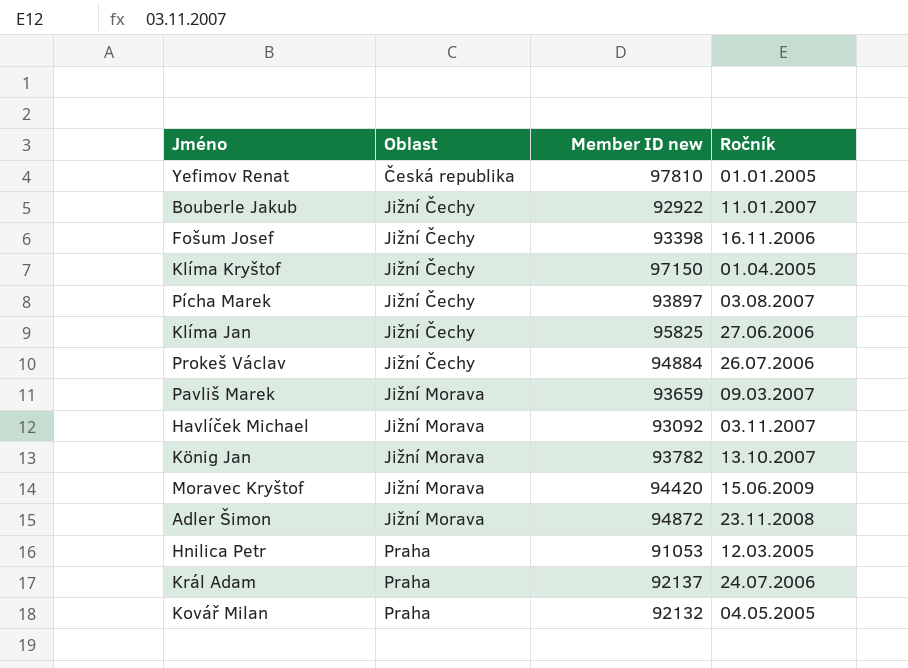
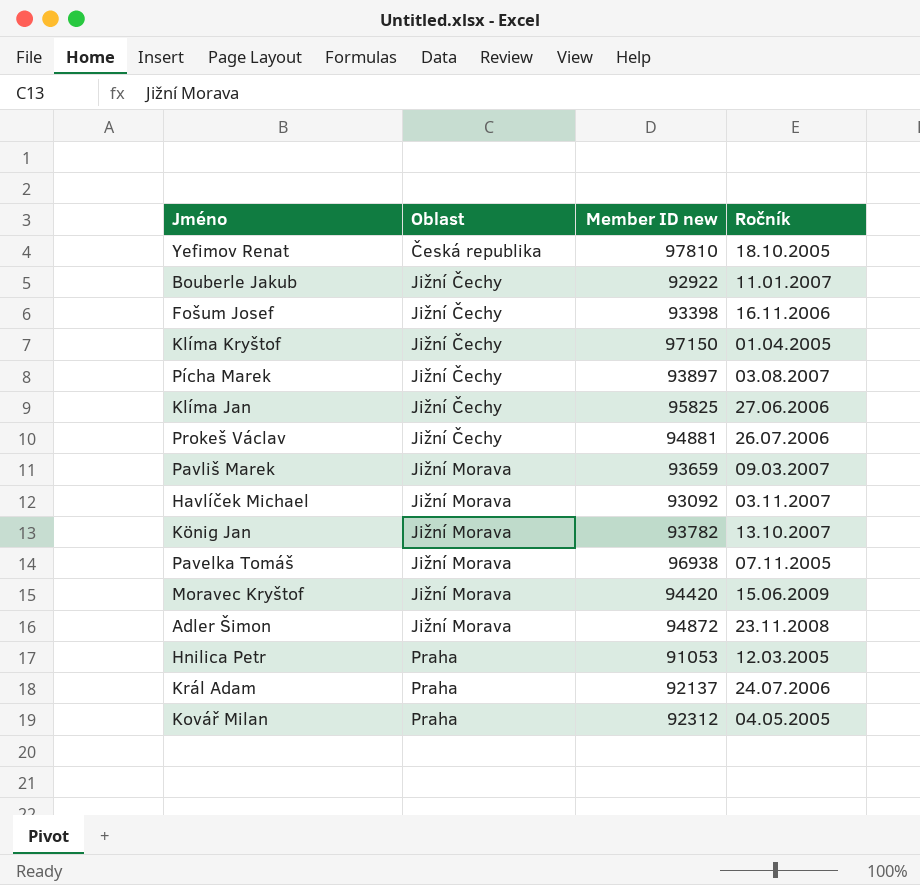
Yefimov Renat | Ročník: 01.01.2005 -> 18.10.2005
Prokeš Václav | Member ID new: 94884 -> 94881
row Pavelka Tomáš: none -> Jižní Morava | 96938 | 07.11.2005
Kovář Milan | Member ID new: 92132 -> 92312

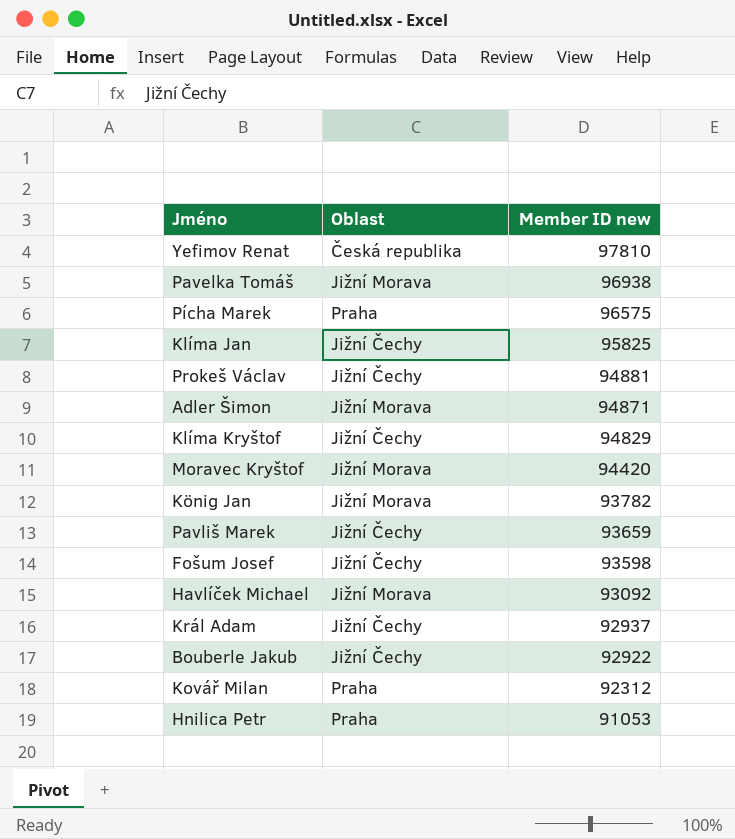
row order: Oblast ascending -> Member ID new descending
column Ročník | position: 4 -> none
Pícha Marek | Oblast: Jižní Čechy -> Praha
Pícha Marek | Member ID new: 93897 -> 96575
Adler Šimon | Member ID new: 94872 -> 94871
Klíma Kryštof | Member ID new: 97150 -> 94829
Pavliš Marek | Oblast: Jižní Morava -> Jižní Čechy
Fošum Josef | Member ID new: 93398 -> 93598
Král Adam | Oblast: Praha -> Jižní Čechy
Král Adam | Member ID new: 92137 -> 92937

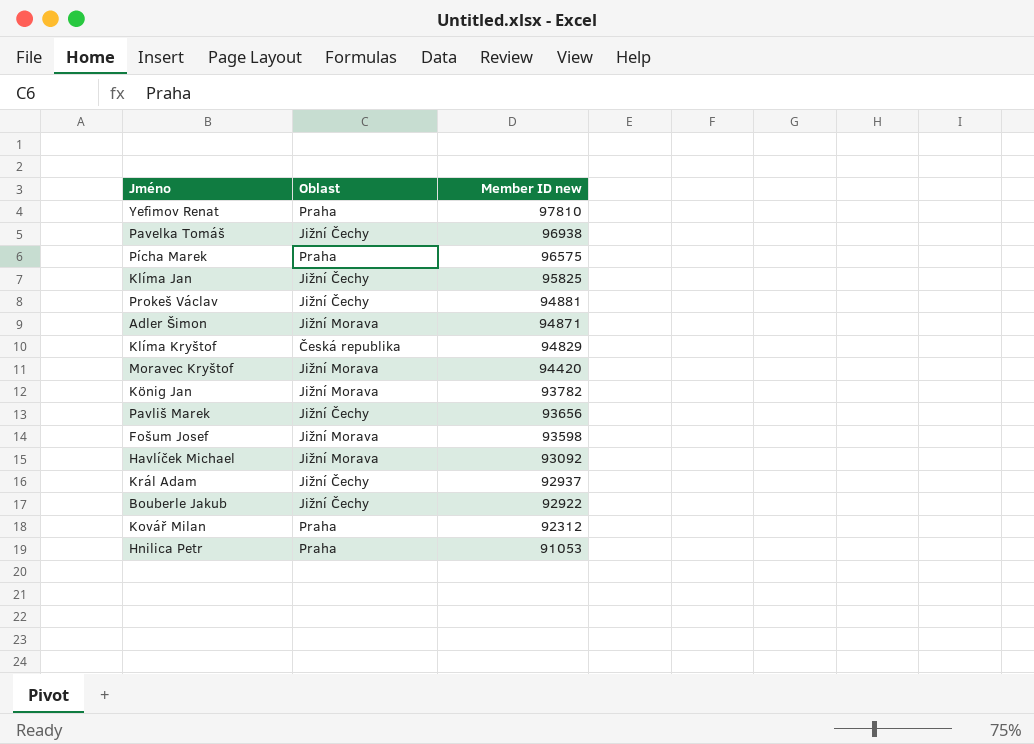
Yefimov Renat | Oblast: Česká republika -> Praha
Pavelka Tomáš | Oblast: Jižní Morava -> Jižní Čechy
Klíma Kryštof | Oblast: Jižní Čechy -> Česká republika
Pavliš Marek | Member ID new: 93659 -> 93656
Fošum Josef | Oblast: Jižní Čechy -> Jižní Morava

